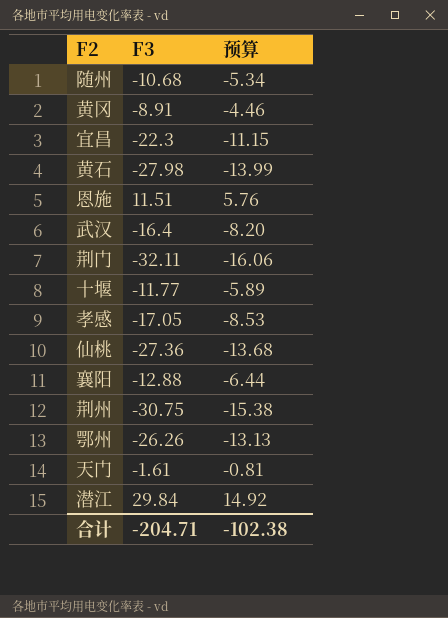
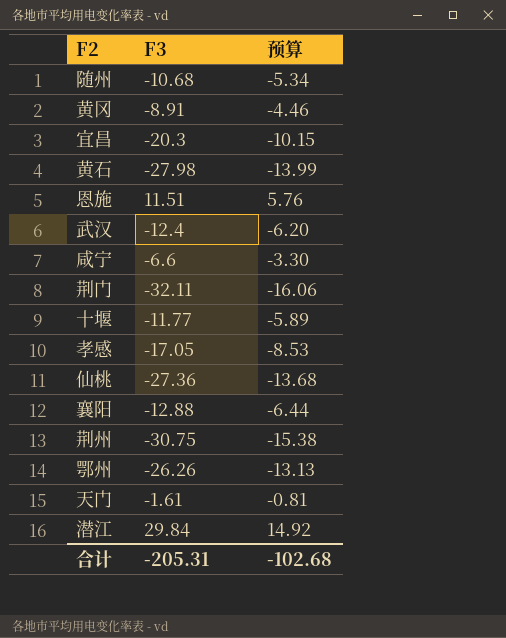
宜昌 | F3: -22.3 -> -20.3
宜昌 | 预算: -11.15 -> -10.15
武汉 | F3: -16.4 -> -12.4
武汉 | 预算: -8.20 -> -6.20
row 咸宁: none -> -6.6 | -3.30
合计 | F3: -204.71 -> -205.31
合计 | 预算: -102.38 -> -102.68

